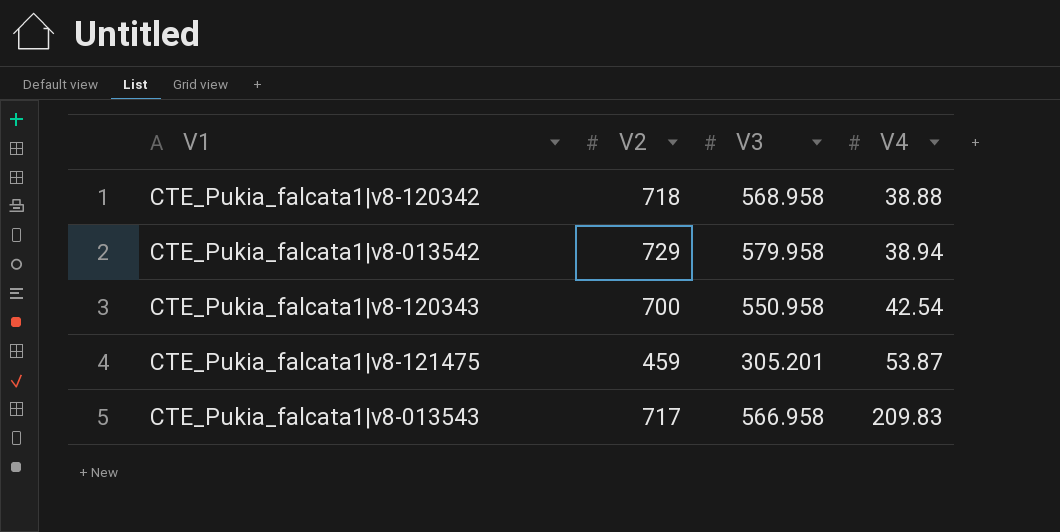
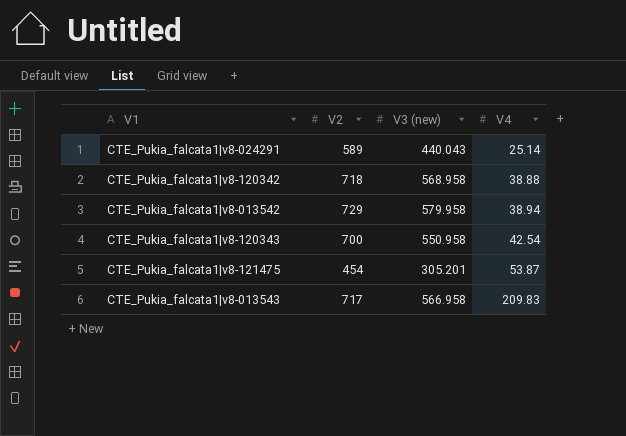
column name: V3 -> V3 (new)
row CTE_Pukia_falcata1|v8-024291: none -> 589 | 440.043 | 25.14
CTE_Pukia_falcata1|v8-121475 | V2: 459 -> 454

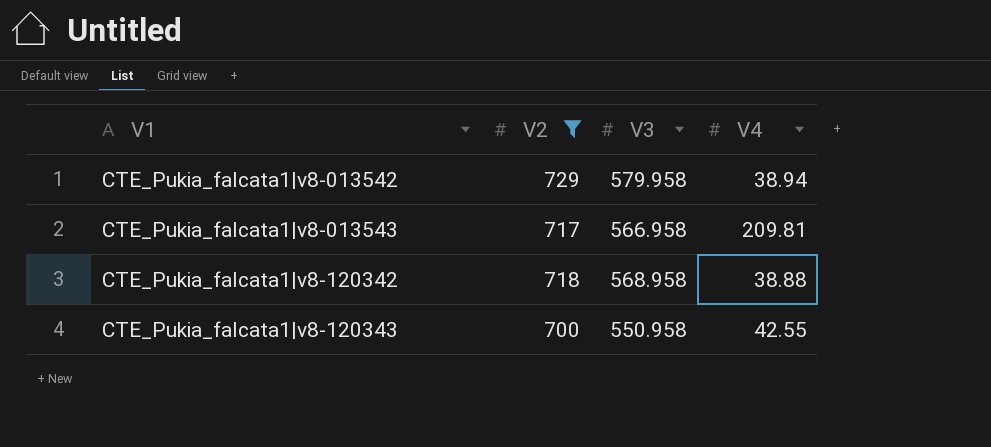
filter: none -> V2 >= 700
row order: V4 ascending -> V1 ascending
column name: V3 (new) -> V3
CTE_Pukia_falcata1|v8-013543 | V4: 209.83 -> 209.81
CTE_Pukia_falcata1|v8-120343 | V4: 42.54 -> 42.55

